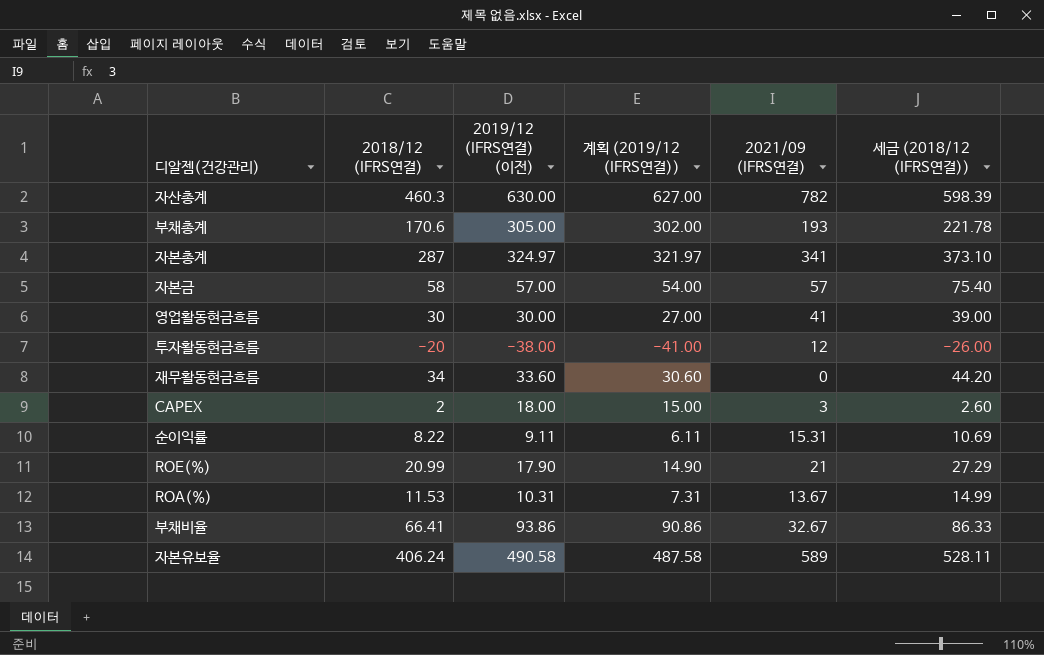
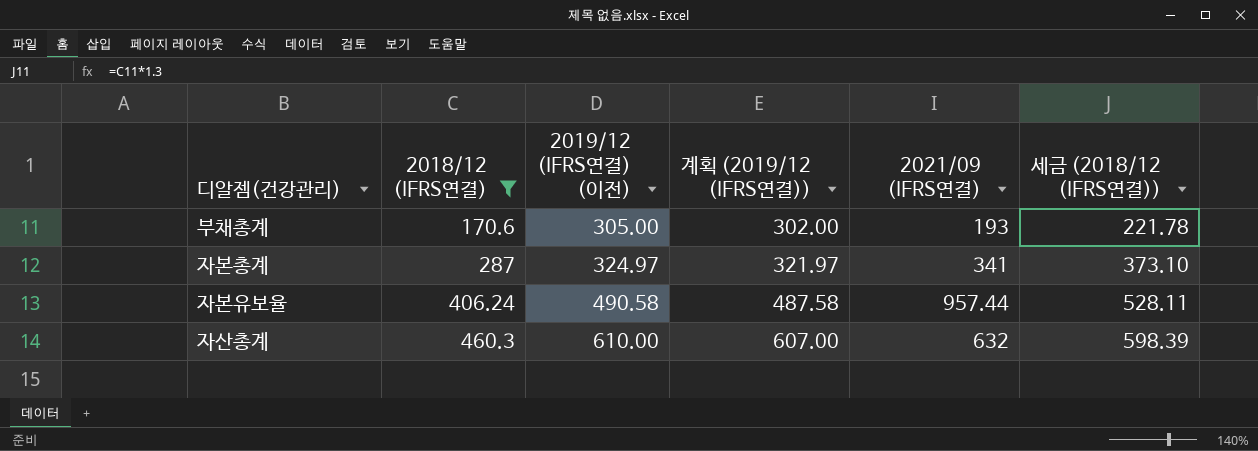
filter: none -> 2018/12 (IFRS연결) >= 170.6
row order: none -> 2018/12 (IFRS연결) ascending
자본유보율 | 2021/09 (IFRS연결): 589 -> 957.44
자산총계 | 2019/12 (IFRS연결) (이전): 630.00 -> 610.00
자산총계 | 계획 (2019/12 (IFRS연결)): 627.00 -> 607.00
자산총계 | 2021/09 (IFRS연결): 782 -> 632

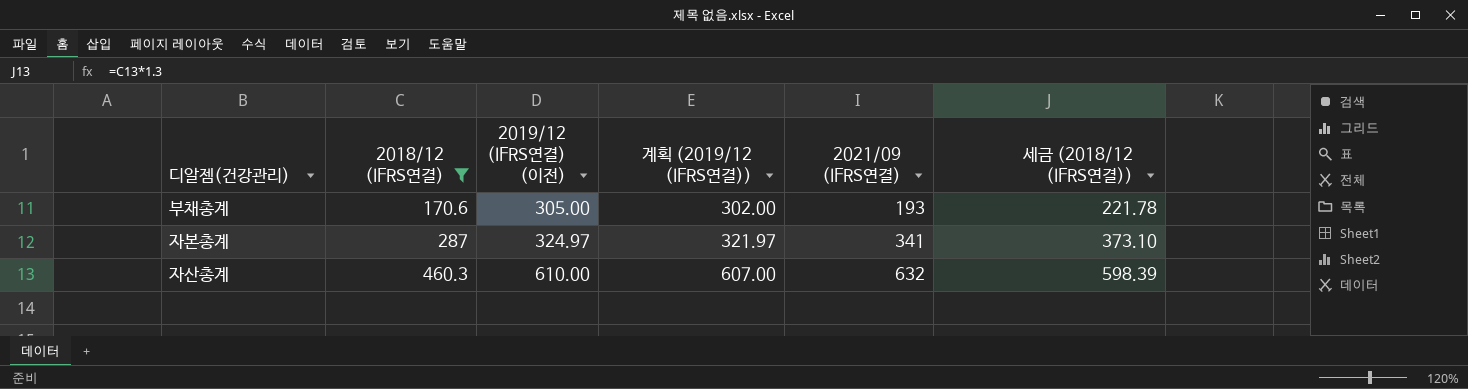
row 자본유보율: 406.24 | 490.58 | 487.58 | 957.44 | 528.11 -> none

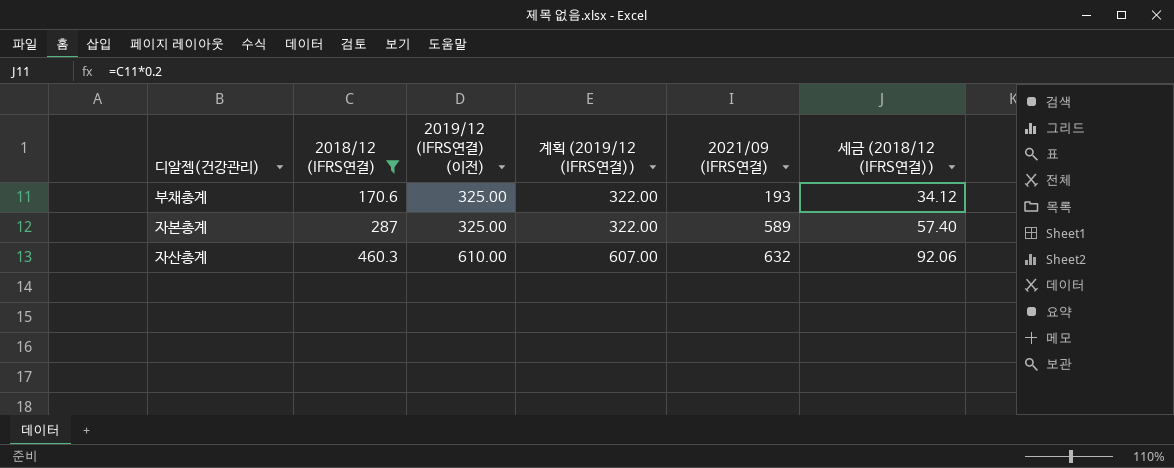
column 세금 (2018/12 (IFRS연결)) | formula: [2018/12 (IFRS연결)] * 1.3 -> [2018/12 (IFRS연결)] * 0.2
부채총계 | 2019/12 (IFRS연결) (이전): 305.00 -> 325.00
부채총계 | 계획 (2019/12 (IFRS연결)): 302.00 -> 322.00
자본총계 | 2019/12 (IFRS연결) (이전): 324.97 -> 325.00
자본총계 | 계획 (2019/12 (IFRS연결)): 321.97 -> 322.00
자본총계 | 2021/09 (IFRS연결): 341 -> 589

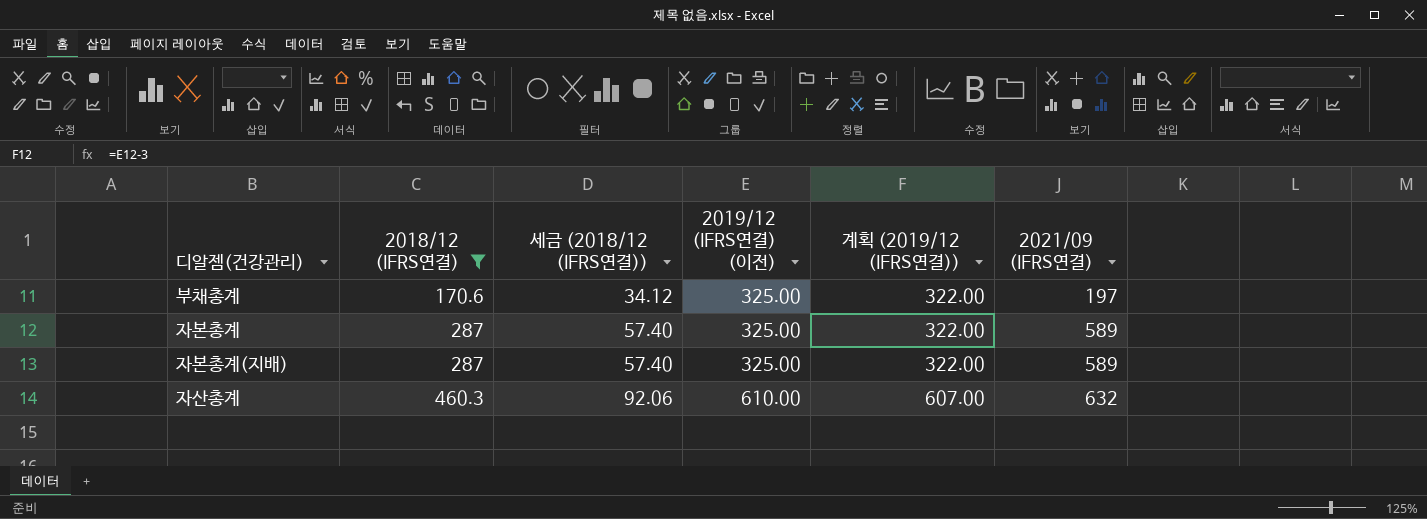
column 세금 (2018/12 (IFRS연결)) | position: 6 -> 3
부채총계 | 2021/09 (IFRS연결): 193 -> 197
row 자본총계(지배): none -> 287 | 57.40 | 325.00 | 322.00 | 589

